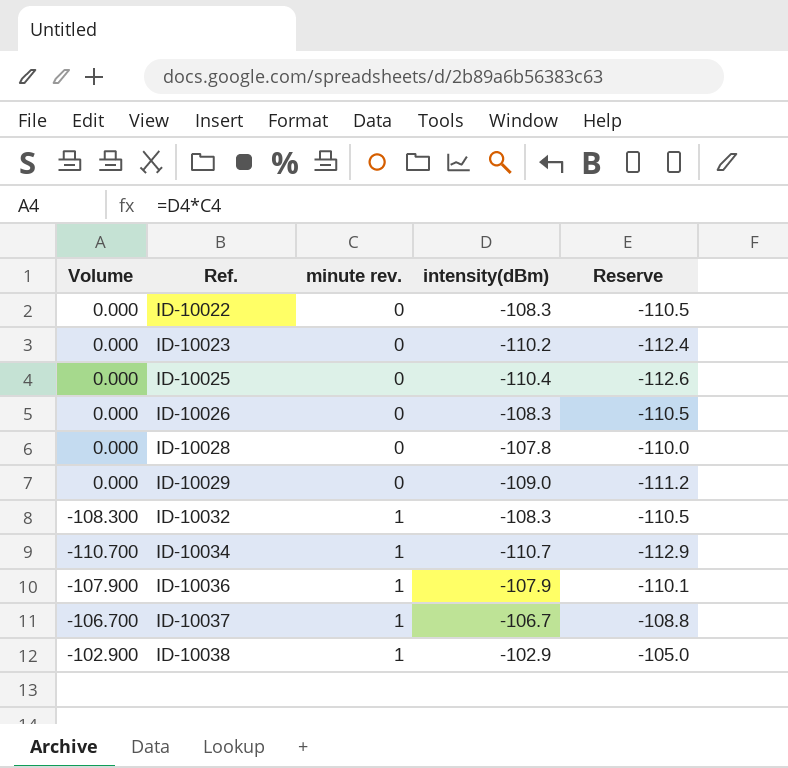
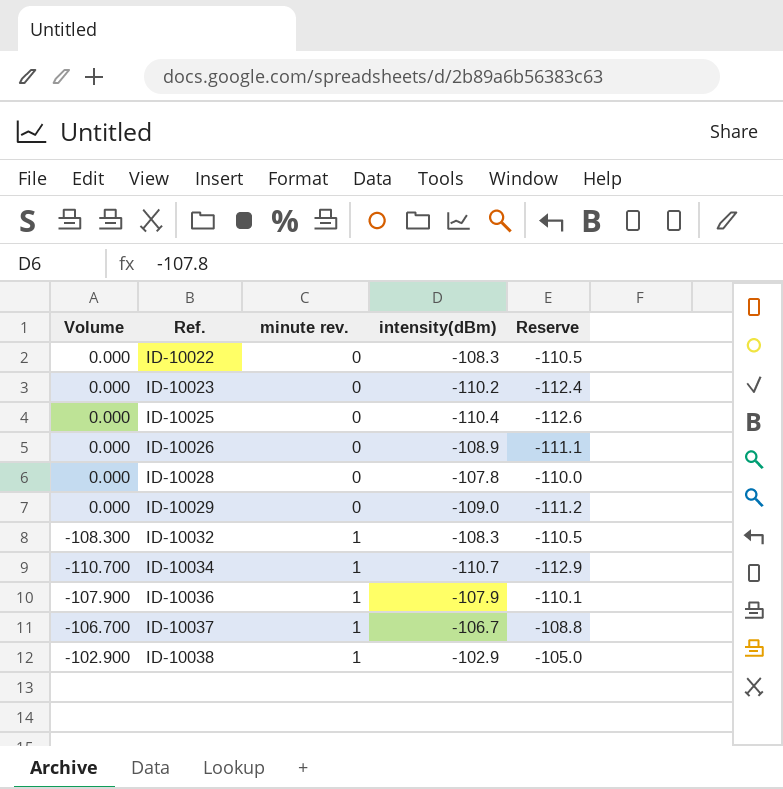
ID-10026 | intensity(dBm): -108.3 -> -108.9
ID-10026 | Reserve: -110.5 -> -111.1

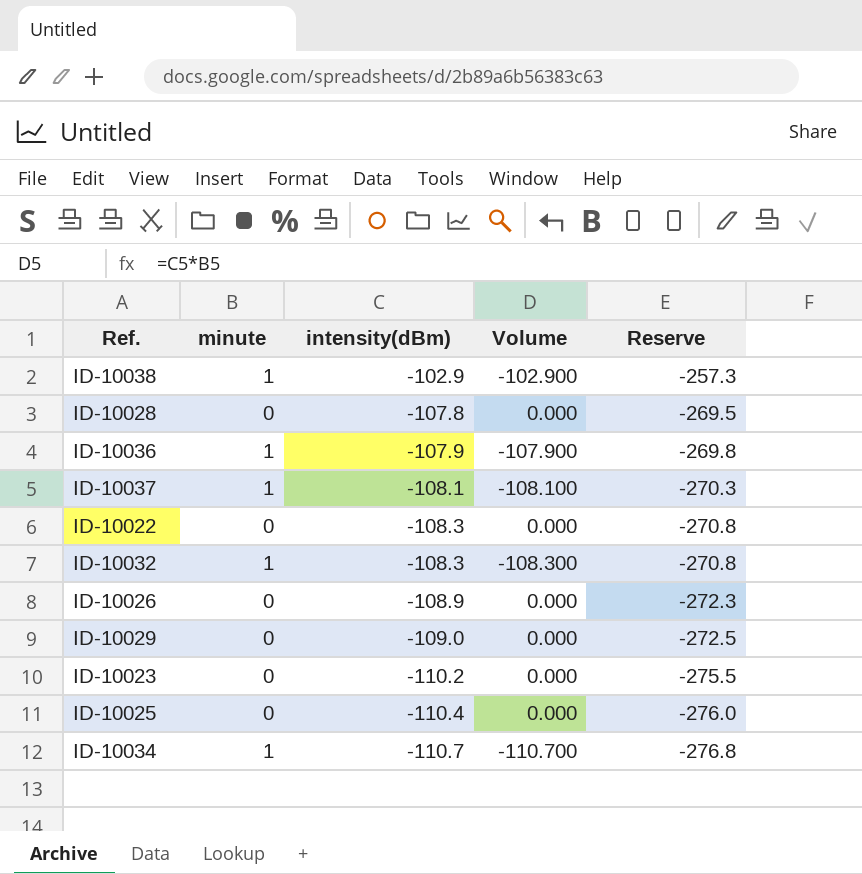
row order: Ref. ascending -> intensity(dBm) descending
column name: minute rev. -> minute
column Volume | position: 1 -> 4
column Reserve | formula: [intensity(dBm)] * 1.02 -> [intensity(dBm)] * 2.5
ID-10037 | intensity(dBm): -106.7 -> -108.1
ID-10037 | Volume: -106.700 -> -108.100

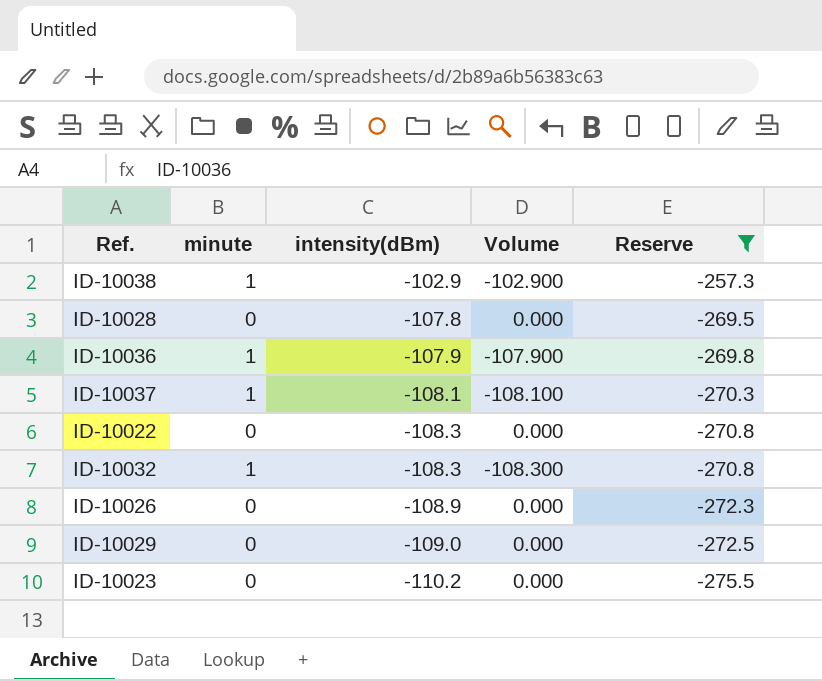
filter: none -> Reserve >= -275.5

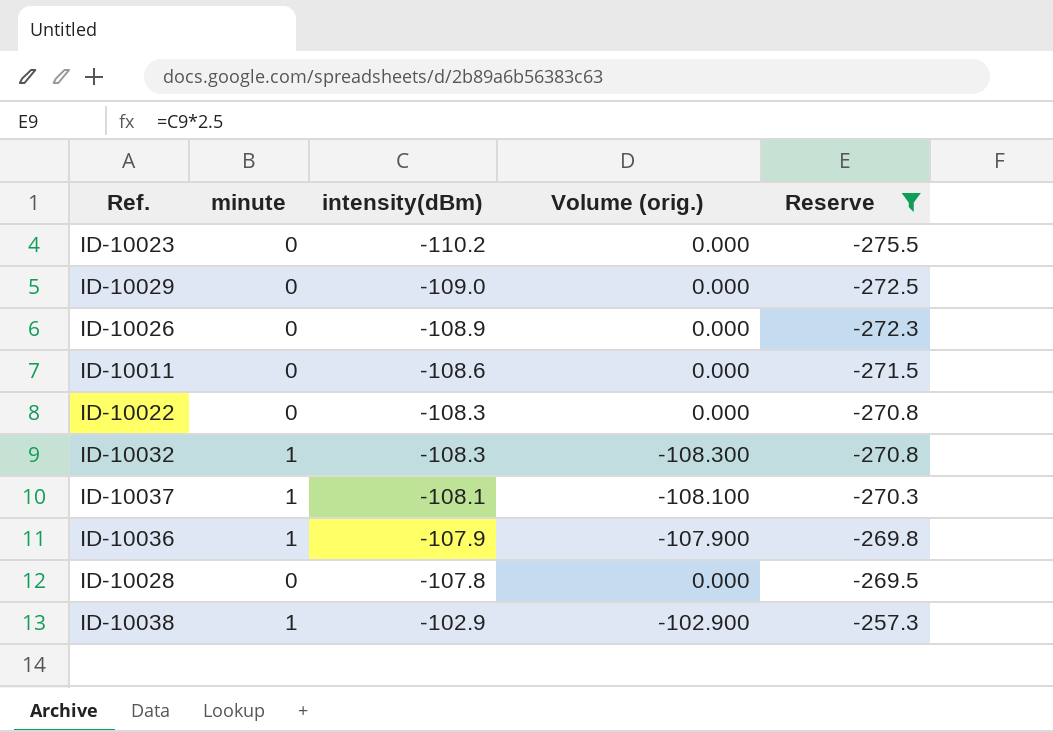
row order: intensity(dBm) descending -> intensity(dBm) ascending
column name: Volume -> Volume (orig.)
row ID-10011: none -> 0 | -108.6 | 0.000 | -271.5

